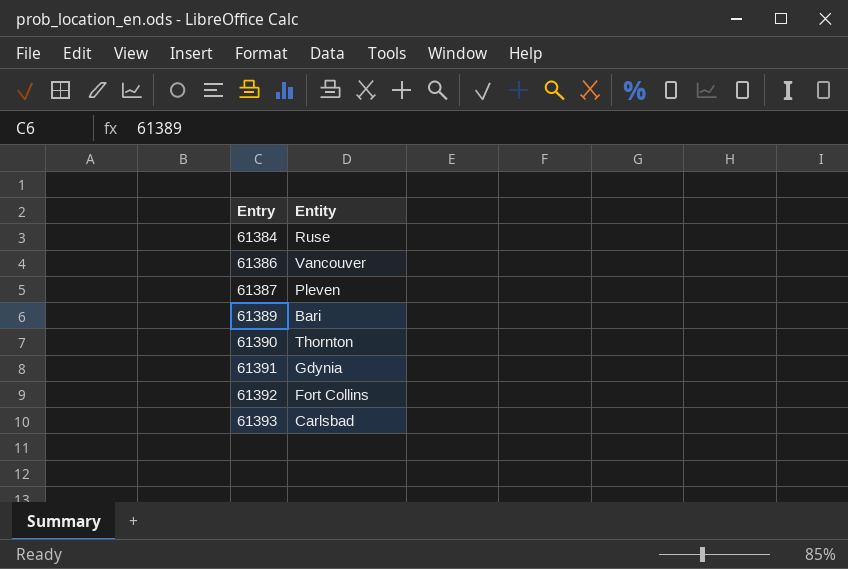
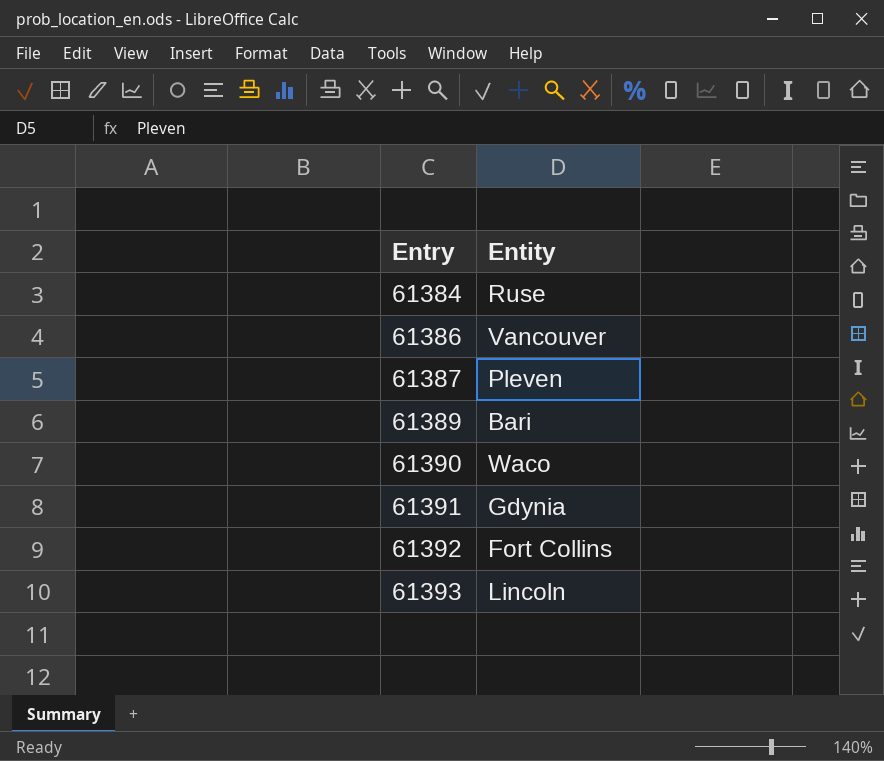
61390 | Entity: Thornton -> Waco
61393 | Entity: Carlsbad -> Lincoln

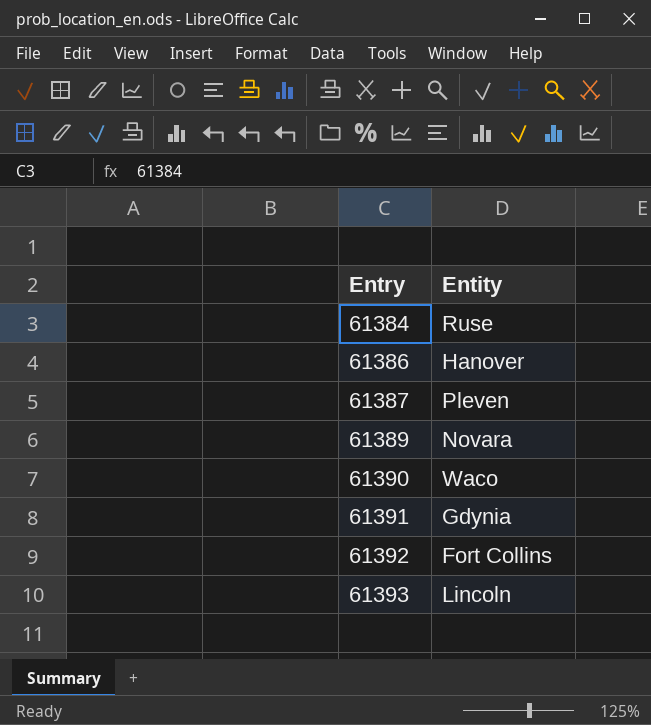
61386 | Entity: Vancouver -> Hanover
61389 | Entity: Bari -> Novara

